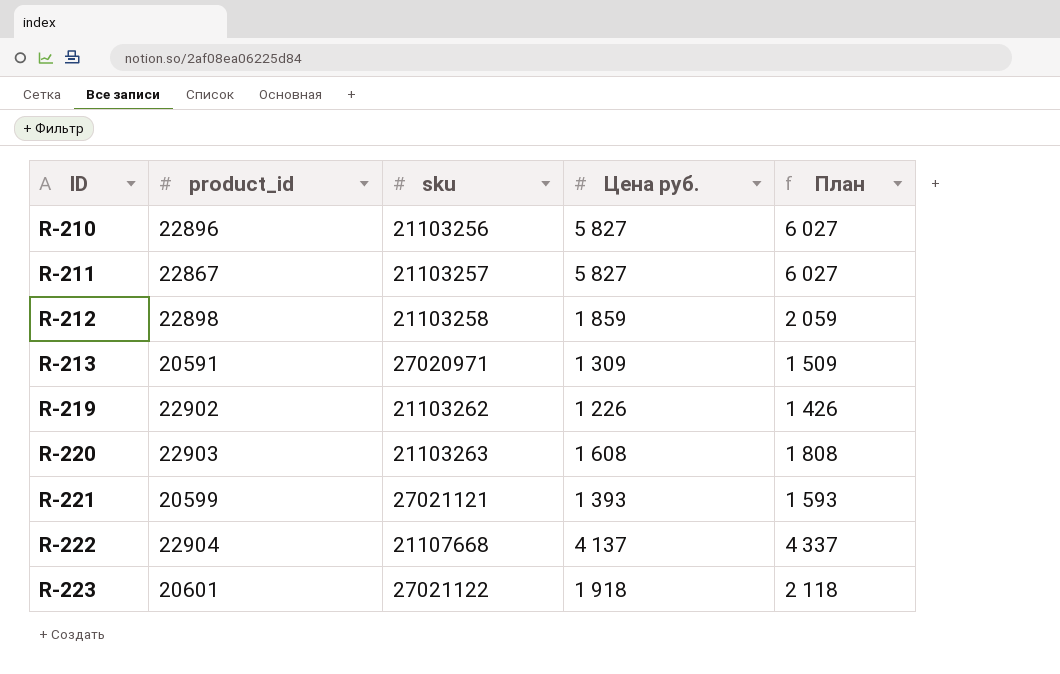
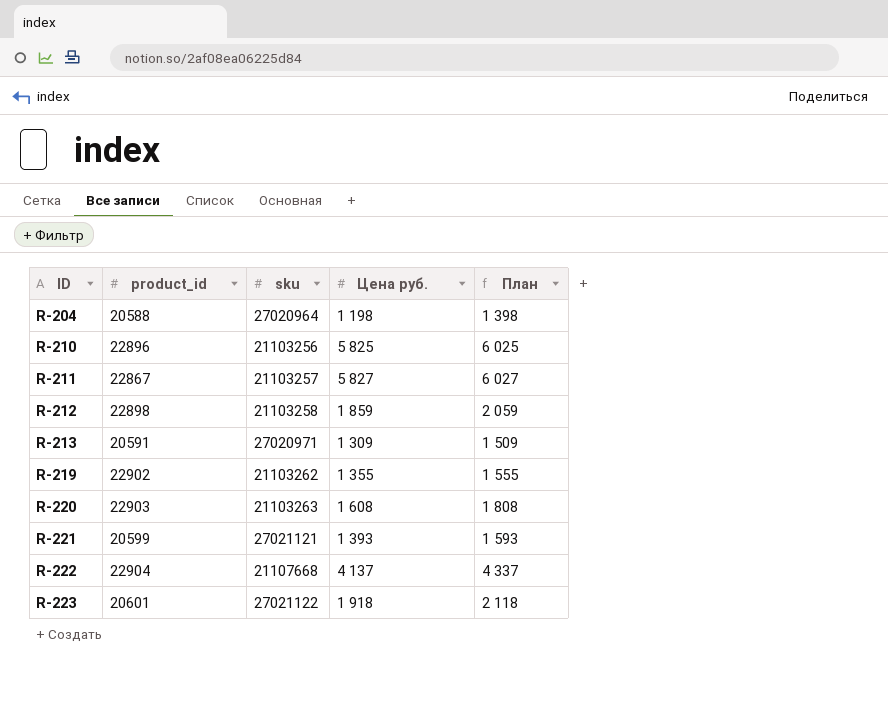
row R-204: none -> 20588 | 27020964 | 1 198 | 1 398
R-210 | Цена руб.: 5 827 -> 5 825
R-210 | План: 6 027 -> 6 025
R-219 | Цена руб.: 1 226 -> 1 355
R-219 | План: 1 426 -> 1 555

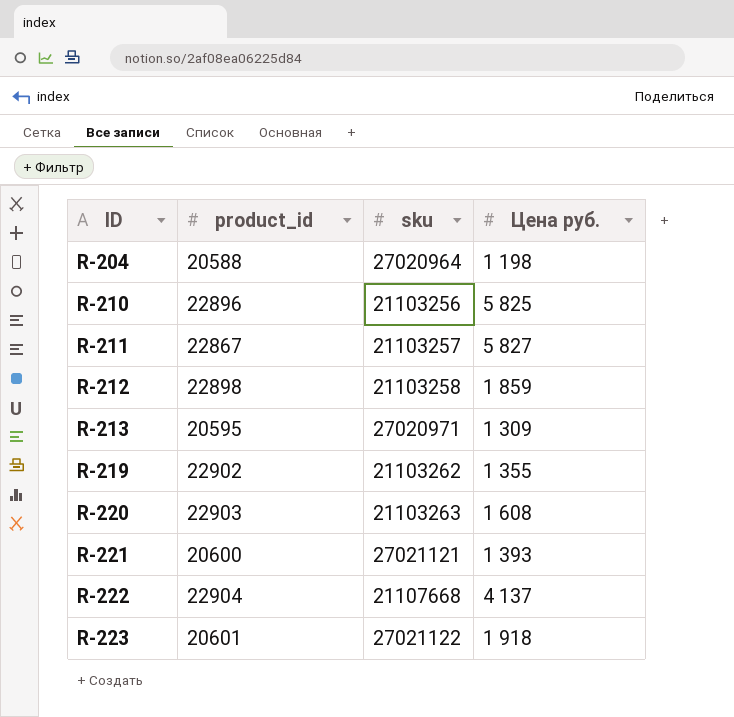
column План | formula: [Цена руб.] + 200 -> none
R-213 | product_id: 20591 -> 20595
R-221 | product_id: 20599 -> 20600

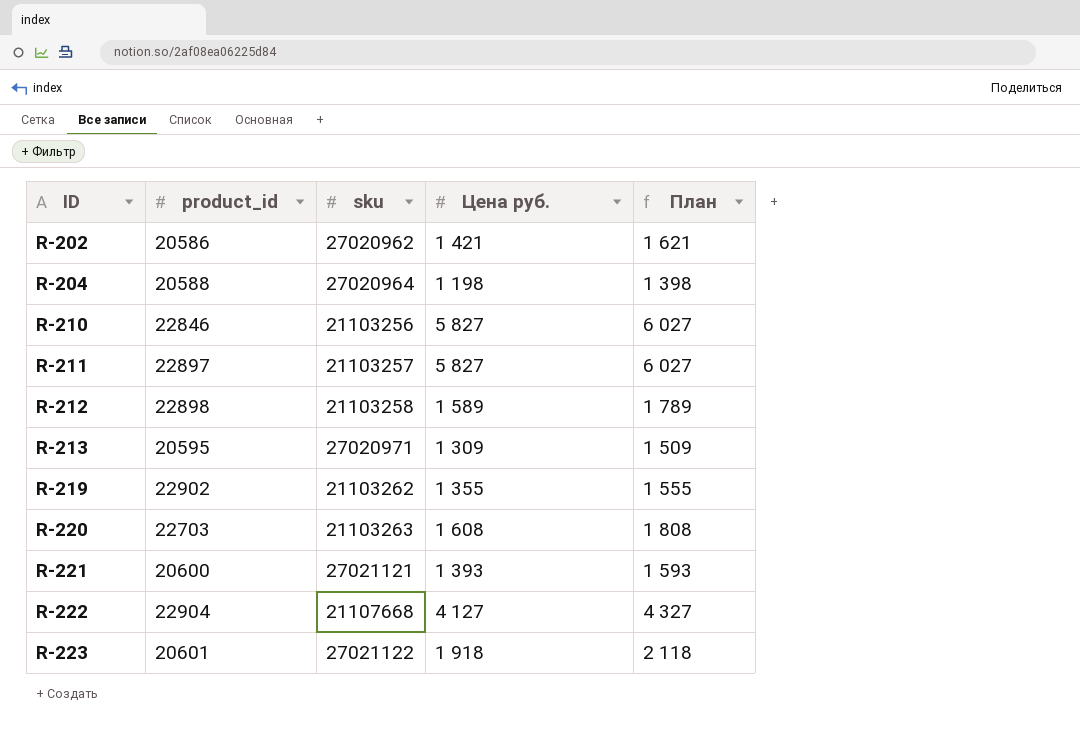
column План | formula: none -> [Цена руб.] + 200
row R-202: none -> 20586 | 27020962 | 1 421 | 1 621
R-210 | product_id: 22896 -> 22846
R-210 | Цена руб.: 5 825 -> 5 827
R-211 | product_id: 22867 -> 22897
R-212 | Цена руб.: 1 859 -> 1 589
R-220 | product_id: 22903 -> 22703
R-222 | Цена руб.: 4 137 -> 4 127

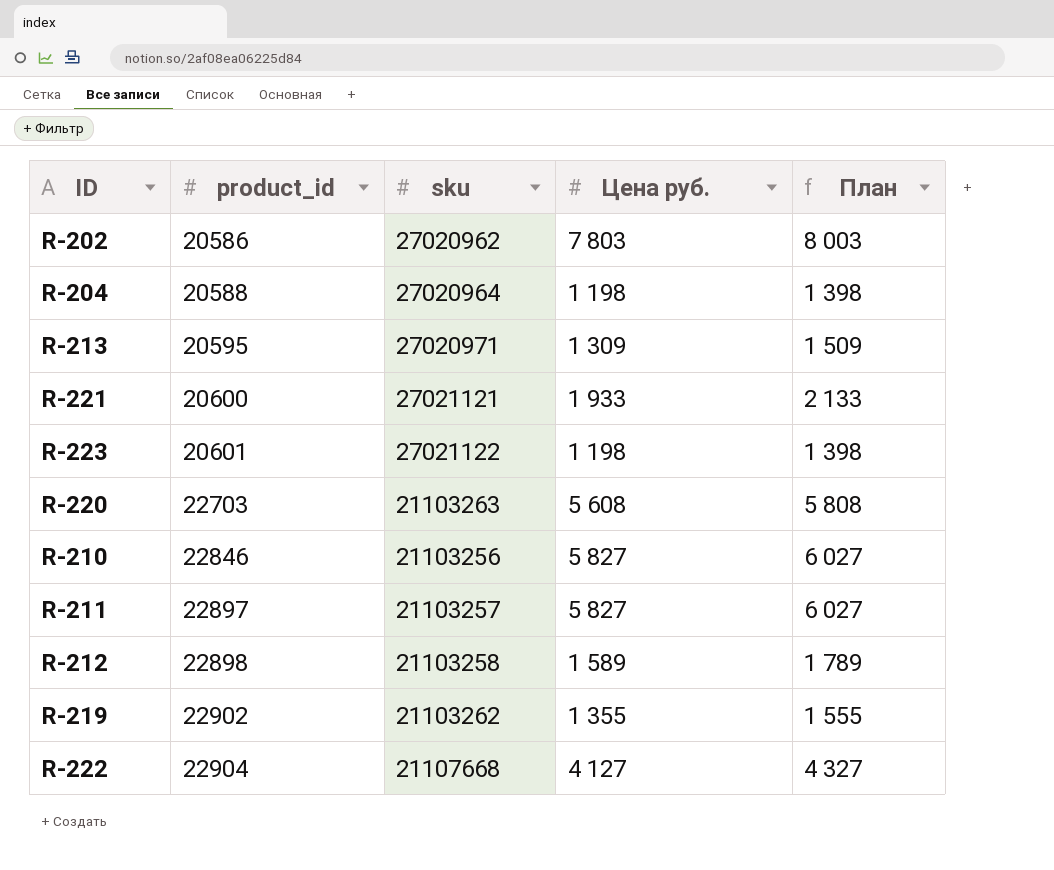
row order: ID ascending -> product_id ascending
R-202 | Цена руб.: 1 421 -> 7 803
R-202 | План: 1 621 -> 8 003
R-221 | Цена руб.: 1 393 -> 1 933
R-221 | План: 1 593 -> 2 133
R-223 | Цена руб.: 1 918 -> 1 198
R-223 | План: 2 118 -> 1 398
R-220 | Цена руб.: 1 608 -> 5 608
R-220 | План: 1 808 -> 5 808

